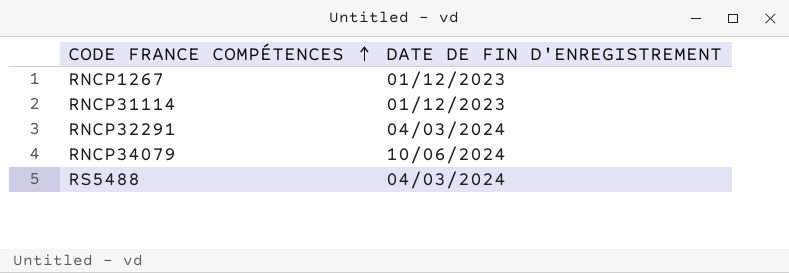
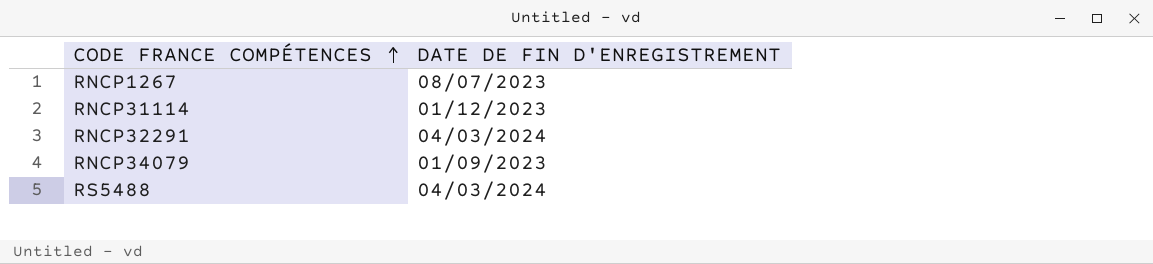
RNCP1267 | DATE DE FIN D'ENREGISTREMENT: 01/12/2023 -> 08/07/2023
RNCP34079 | DATE DE FIN D'ENREGISTREMENT: 10/06/2024 -> 01/09/2023

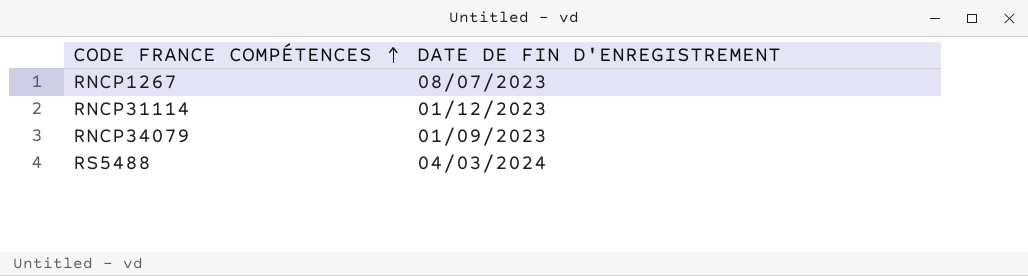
row RNCP32291: 04/03/2024 -> none

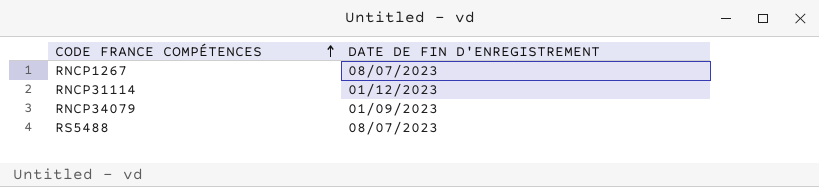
RS5488 | DATE DE FIN D'ENREGISTREMENT: 04/03/2024 -> 08/07/2023

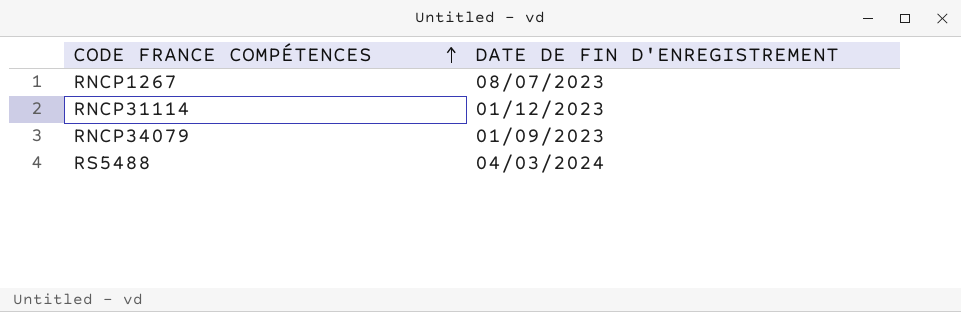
RS5488 | DATE DE FIN D'ENREGISTREMENT: 08/07/2023 -> 04/03/2024

